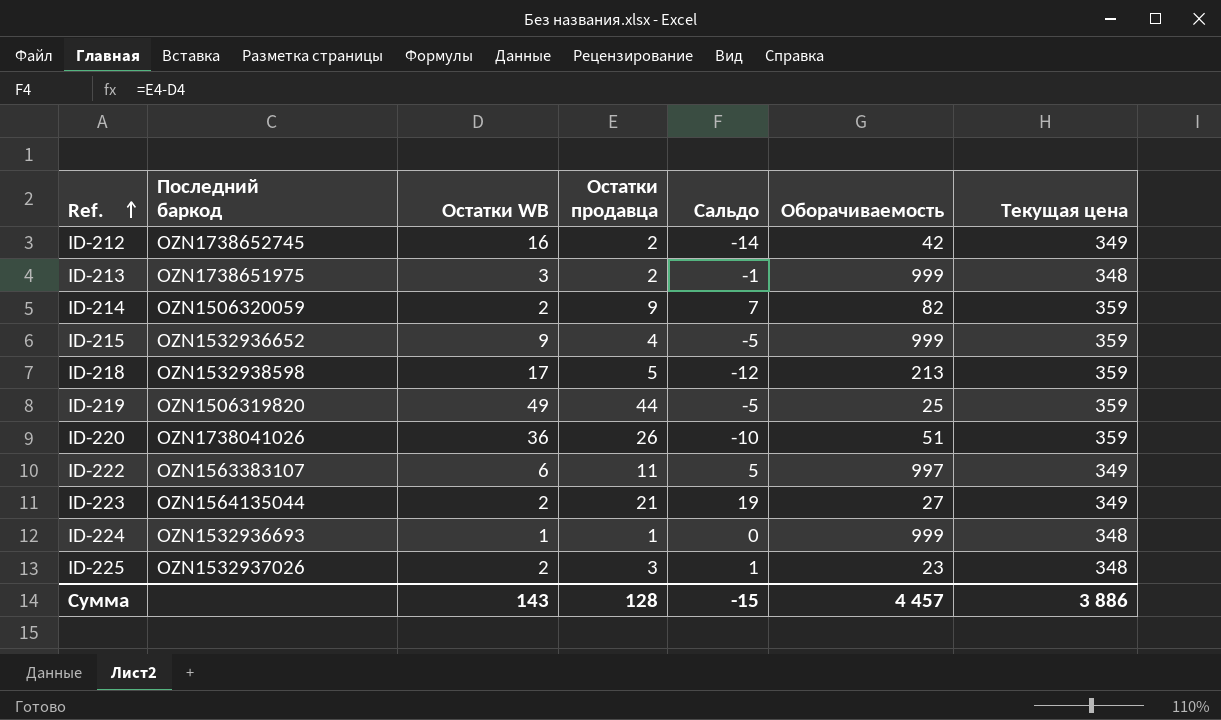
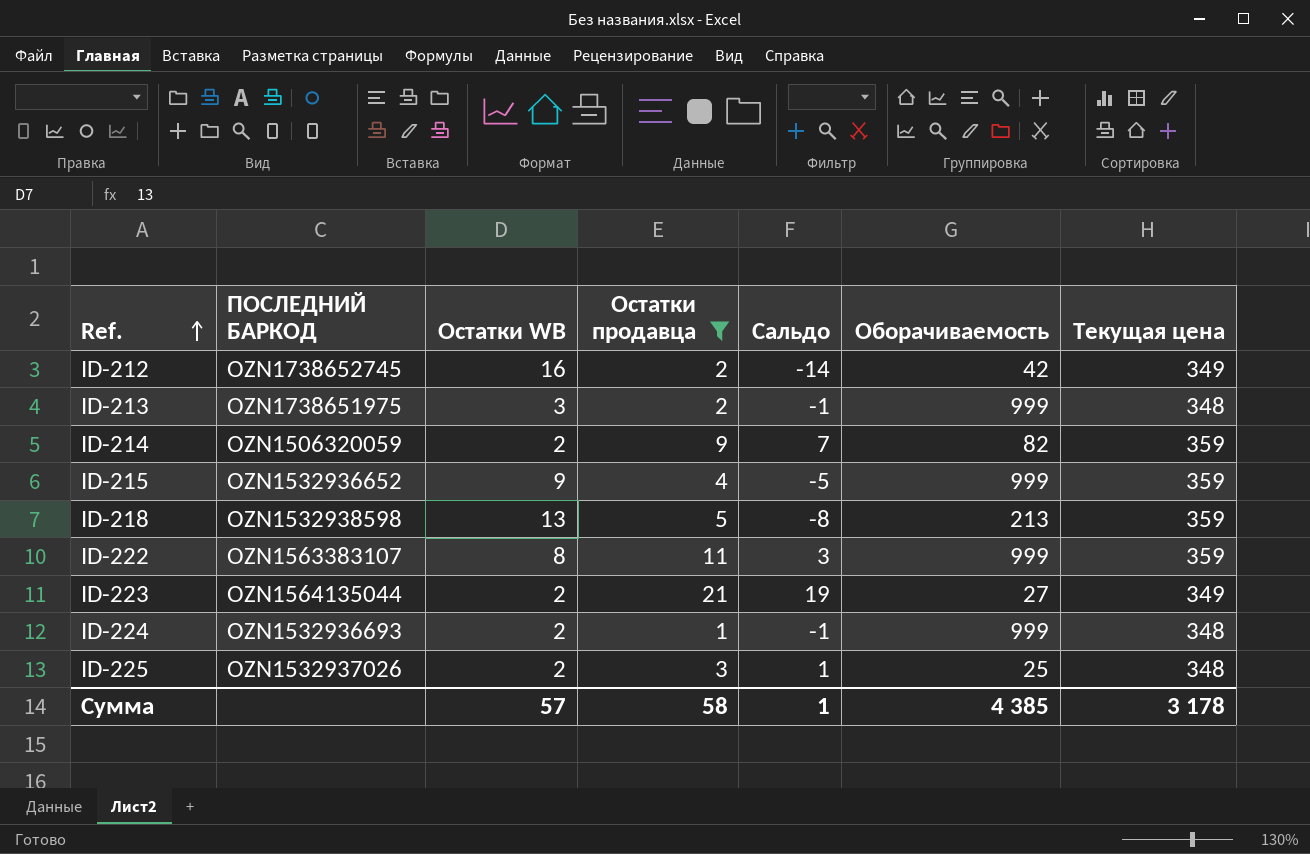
filter: none -> Остатки продавца <= 21
column name: Последний баркод -> ПОСЛЕДНИЙ БАРКОД
ID-218 | Остатки WB: 17 -> 13
ID-218 | Сальдо: -12 -> -8
ID-222 | Остатки WB: 6 -> 8
ID-222 | Сальдо: 5 -> 3
ID-222 | Оборачиваемость: 997 -> 999
ID-222 | Текущая цена: 349 -> 359
ID-224 | Остатки WB: 1 -> 2
ID-224 | Сальдо: 0 -> -1
ID-225 | Оборачиваемость: 23 -> 25
Сумма | Остатки WB: 143 -> 57
Сумма | Остатки продавца: 128 -> 58
Сумма | Сальдо: -15 -> 1
Сумма | Оборачиваемость: 4 457 -> 4 385
Сумма | Текущая цена: 3 886 -> 3 178

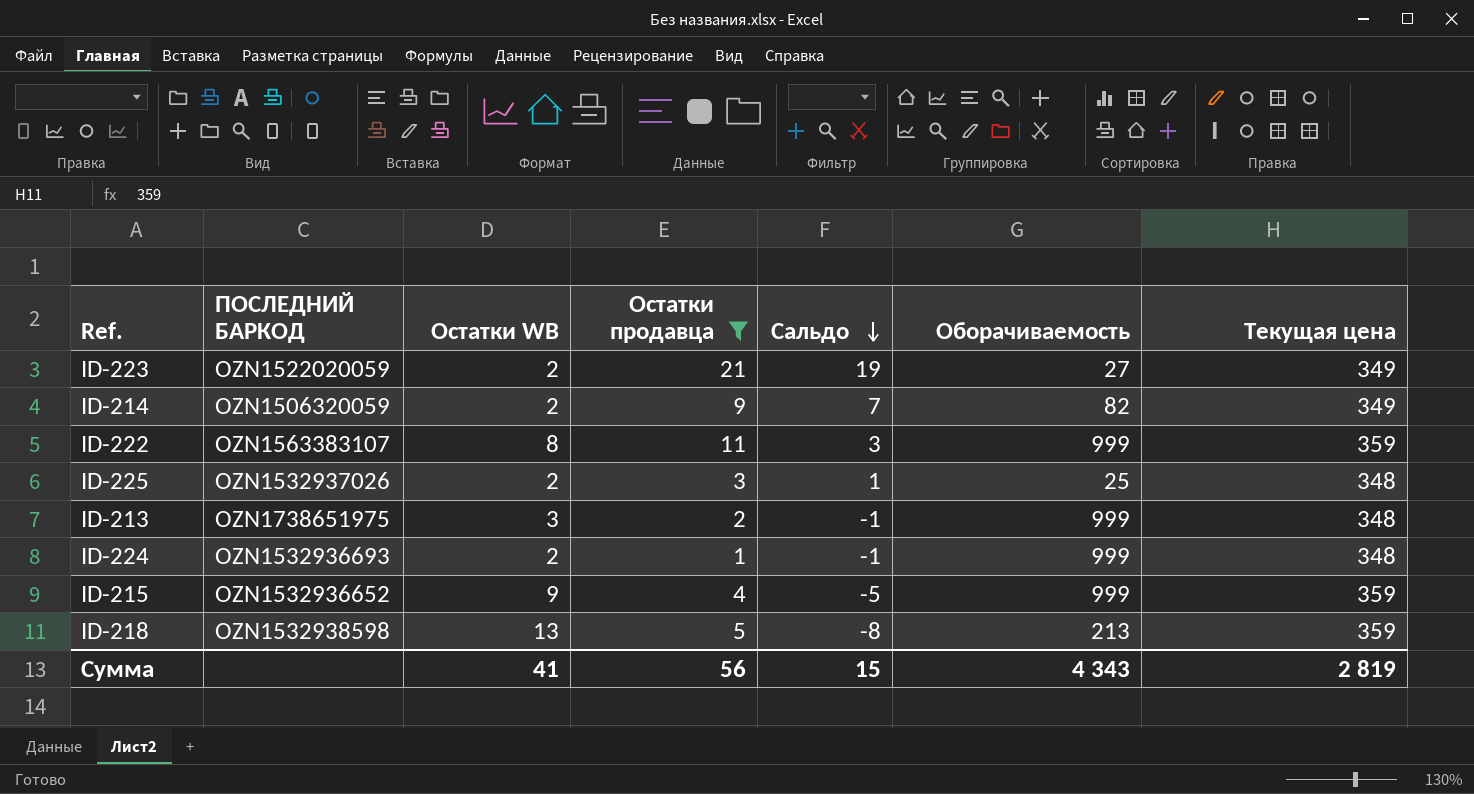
row order: Ref. ascending -> Сальдо descending
row ID-212: OZN1738652745 | 16 | 2 | -14 | 42 | 349 -> none
ID-223 | ПОСЛЕДНИЙ БАРКОД: OZN1564135044 -> OZN1522020059
ID-214 | Текущая цена: 359 -> 349
Сумма | Остатки WB: 57 -> 41
Сумма | Остатки продавца: 58 -> 56
Сумма | Сальдо: 1 -> 15
Сумма | Оборачиваемость: 4 385 -> 4 343
Сумма | Текущая цена: 3 178 -> 2 819

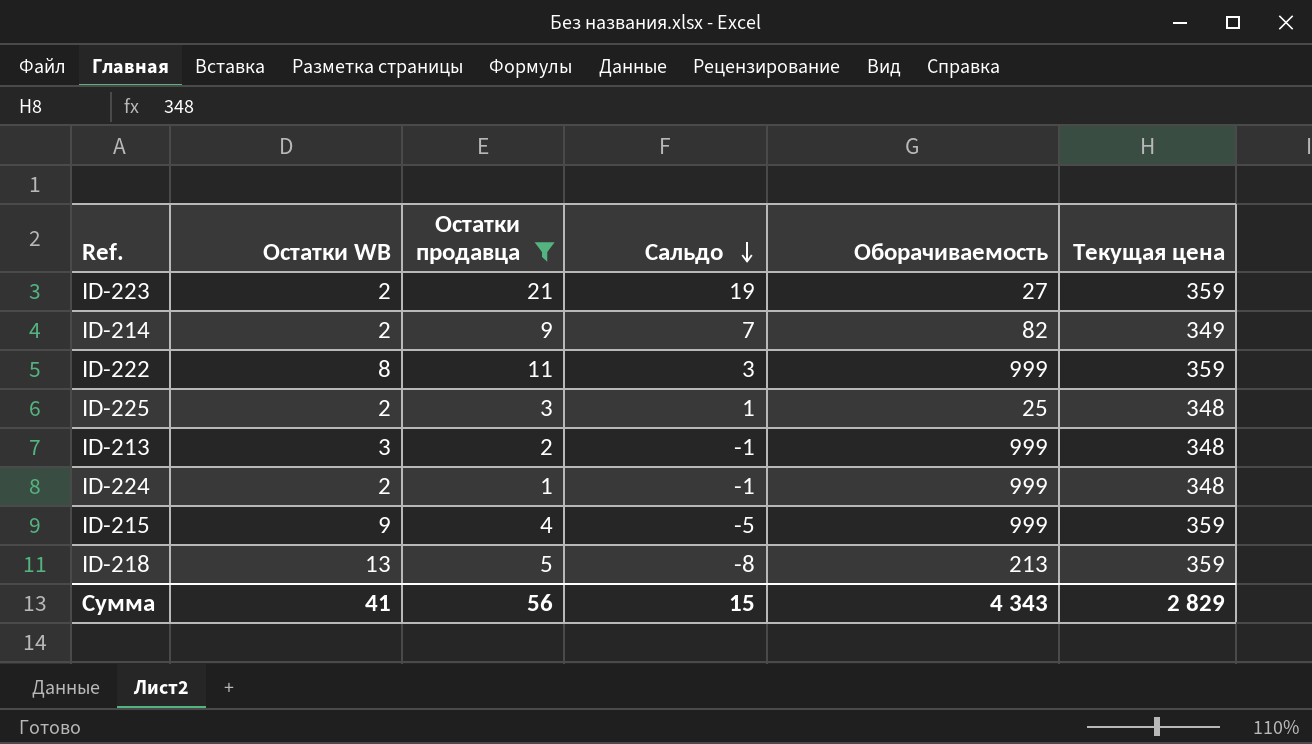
column ПОСЛЕДНИЙ БАРКОД | position: 2 -> none
ID-223 | Текущая цена: 349 -> 359
Сумма | Текущая цена: 2 819 -> 2 829

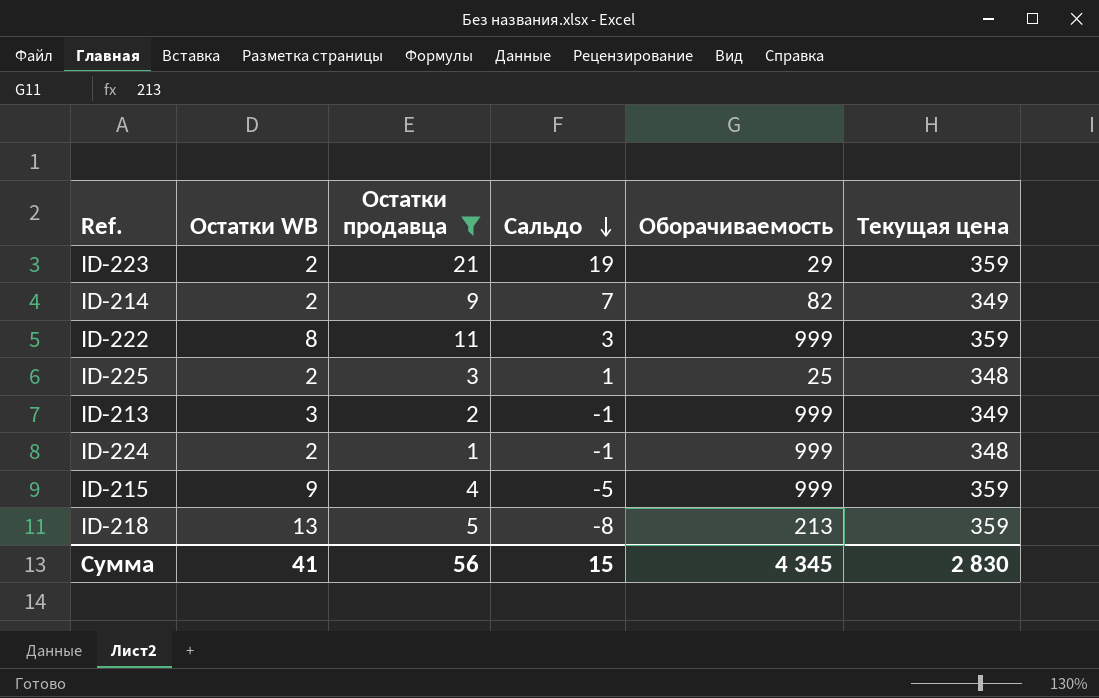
ID-223 | Оборачиваемость: 27 -> 29
ID-213 | Текущая цена: 348 -> 349
Сумма | Оборачиваемость: 4 343 -> 4 345
Сумма | Текущая цена: 2 829 -> 2 830

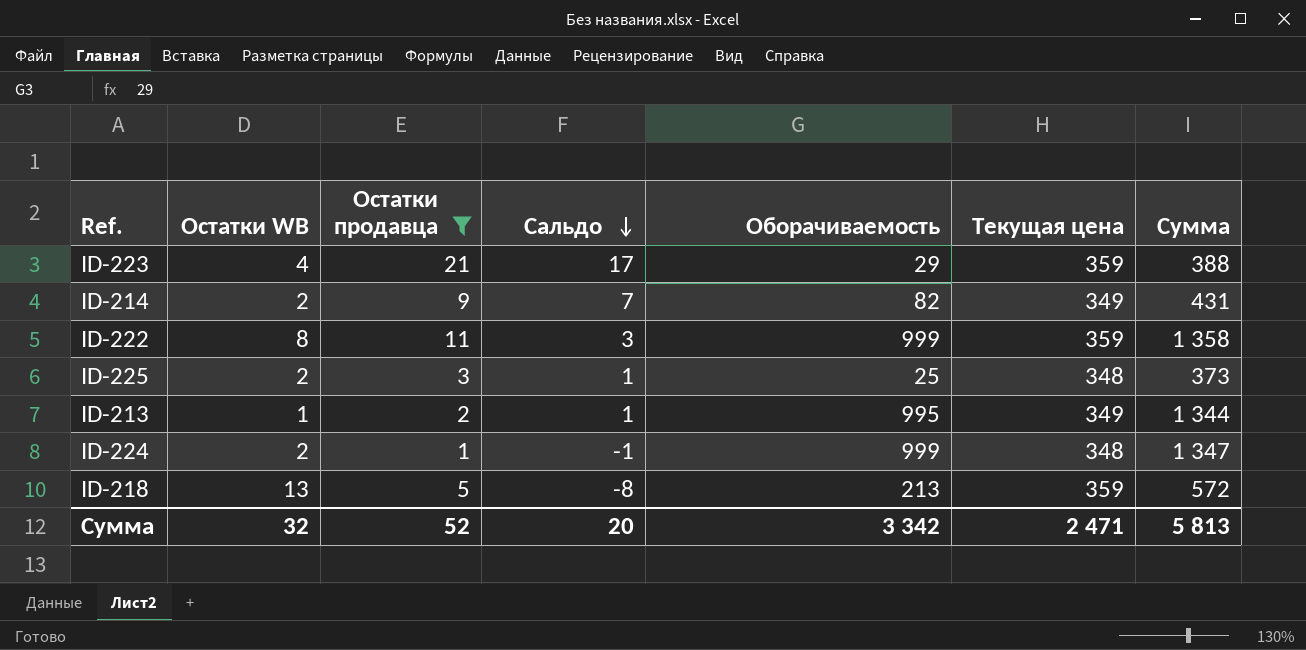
column Сумма | formula: none -> [Оборачиваемость] + [Текущая цена]
row ID-215: 9 | 4 | -5 | 999 | 359 -> none
ID-223 | Остатки WB: 2 -> 4
ID-223 | Сальдо: 19 -> 17
ID-213 | Остатки WB: 3 -> 1
ID-213 | Сальдо: -1 -> 1
ID-213 | Оборачиваемость: 999 -> 995
Сумма | Остатки WB: 41 -> 32
Сумма | Остатки продавца: 56 -> 52
Сумма | Сальдо: 15 -> 20
Сумма | Оборачиваемость: 4 345 -> 3 342
Сумма | Текущая цена: 2 830 -> 2 471

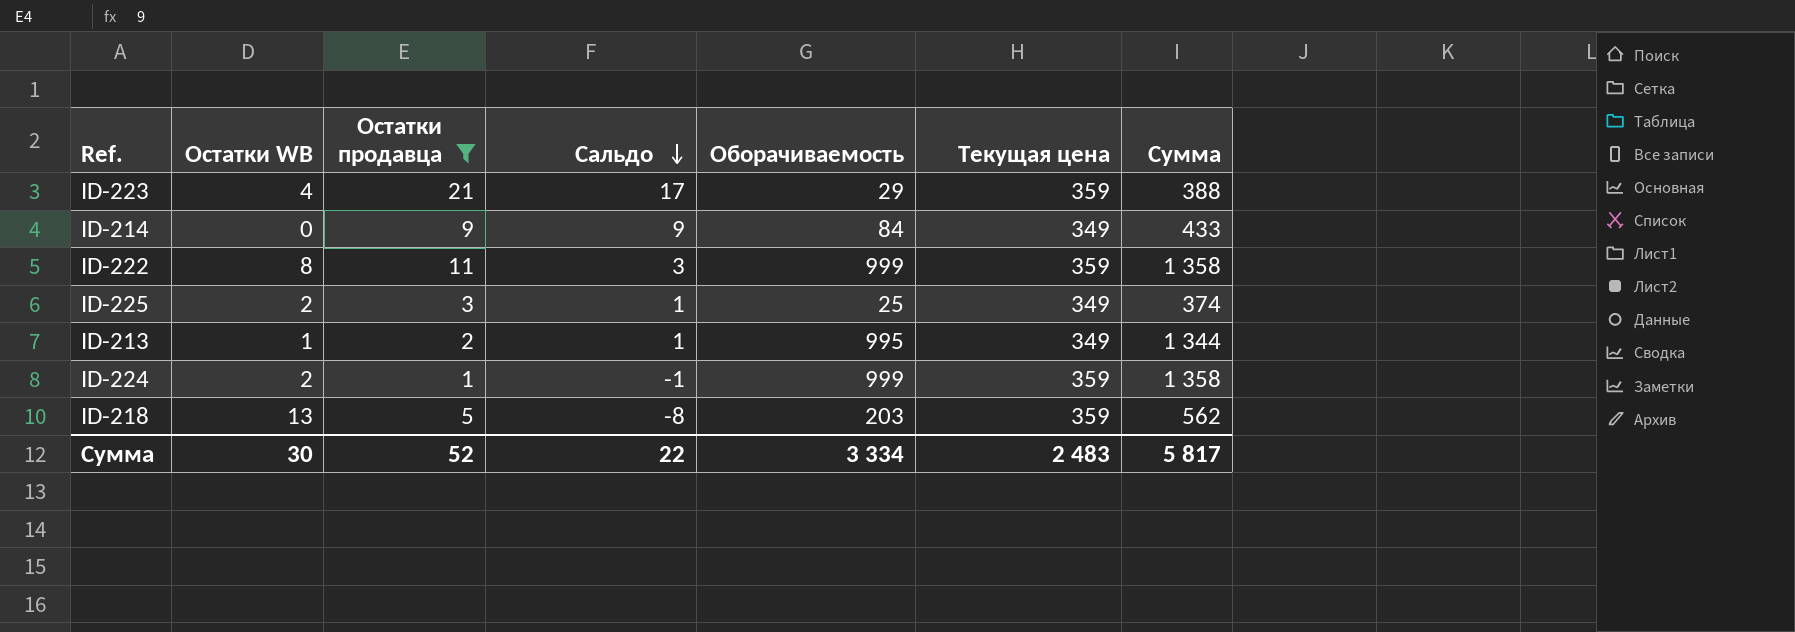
ID-214 | Остатки WB: 2 -> 0
ID-214 | Сальдо: 7 -> 9
ID-214 | Оборачиваемость: 82 -> 84
ID-214 | Сумма: 431 -> 433
ID-225 | Текущая цена: 348 -> 349
ID-225 | Сумма: 373 -> 374
ID-224 | Текущая цена: 348 -> 359
ID-224 | Сумма: 1 347 -> 1 358
ID-218 | Оборачиваемость: 213 -> 203
ID-218 | Сумма: 572 -> 562
Сумма | Остатки WB: 32 -> 30
Сумма | Сальдо: 20 -> 22
Сумма | Оборачиваемость: 3 342 -> 3 334
Сумма | Текущая цена: 2 471 -> 2 483
Сумма | Сумма: 5 813 -> 5 817

